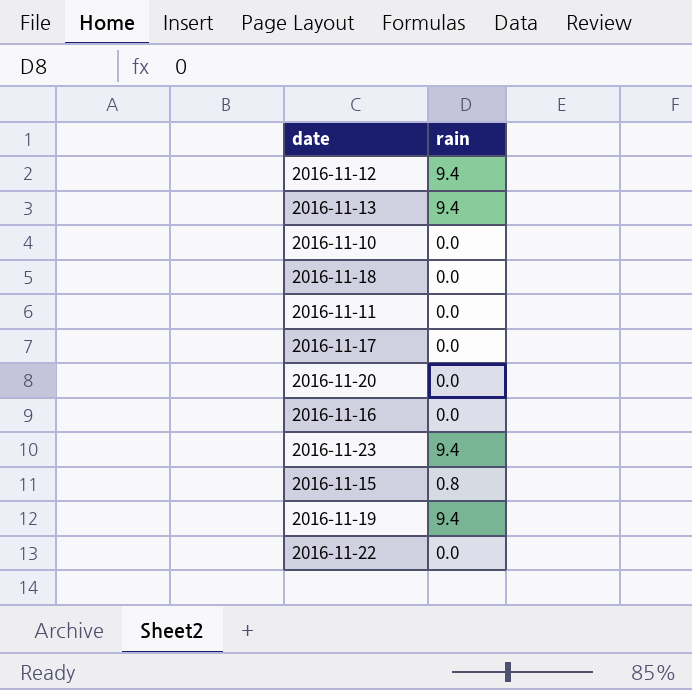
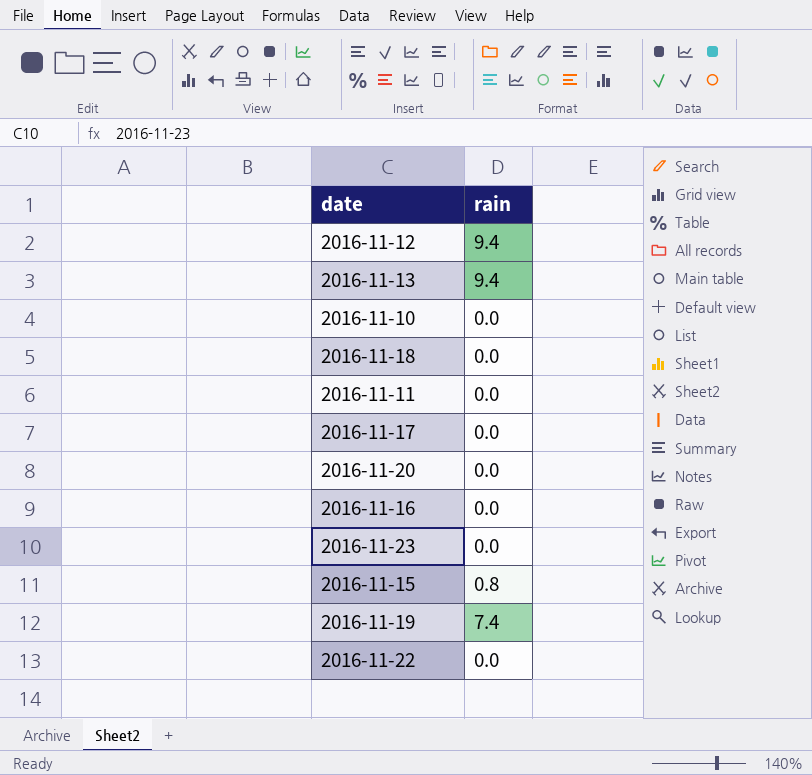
2016-11-23 | rain: 9.4 -> 0.0
2016-11-19 | rain: 9.4 -> 7.4

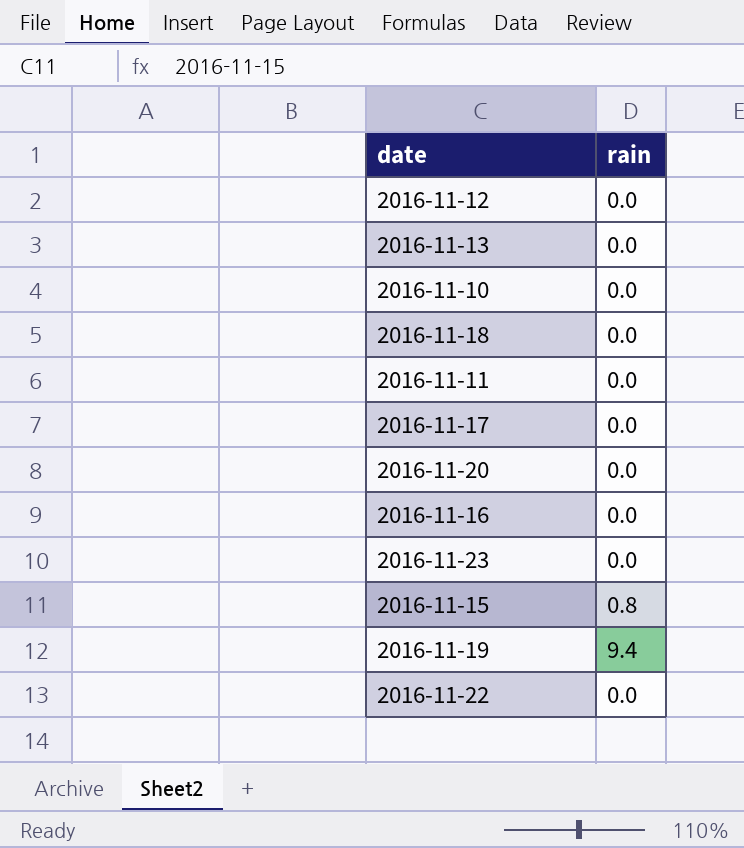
2016-11-12 | rain: 9.4 -> 0.0
2016-11-13 | rain: 9.4 -> 0.0
2016-11-19 | rain: 7.4 -> 9.4

